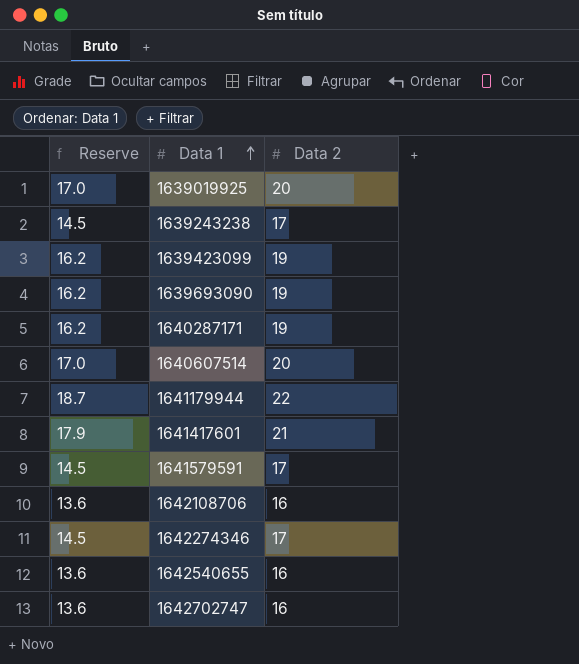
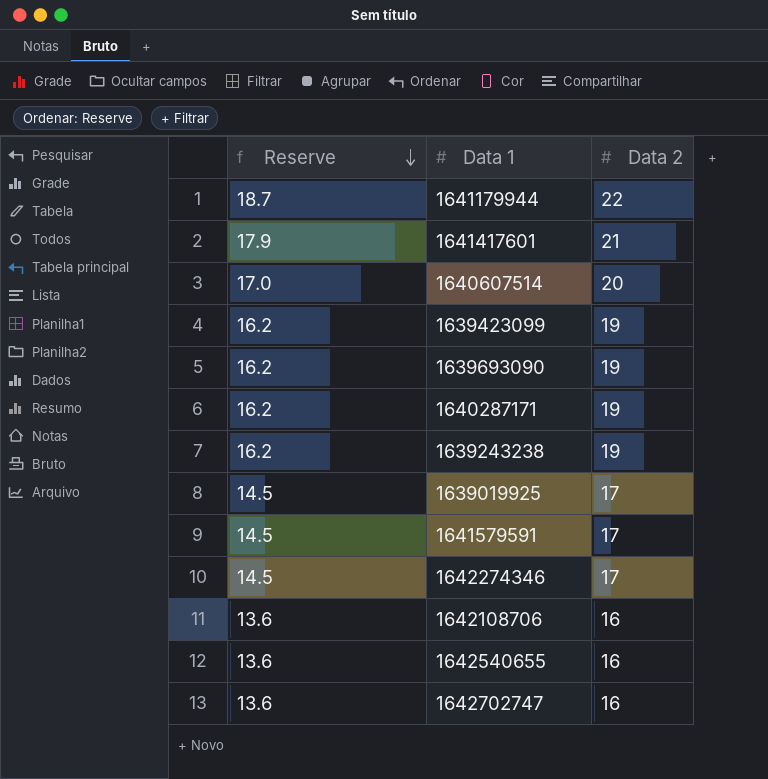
row order: Data 1 ascending -> Reserve descending
1639243238 | Reserve: 14.5 -> 16.2
1639243238 | Data 2: 17 -> 19
1639019925 | Reserve: 17.0 -> 14.5
1639019925 | Data 2: 20 -> 17

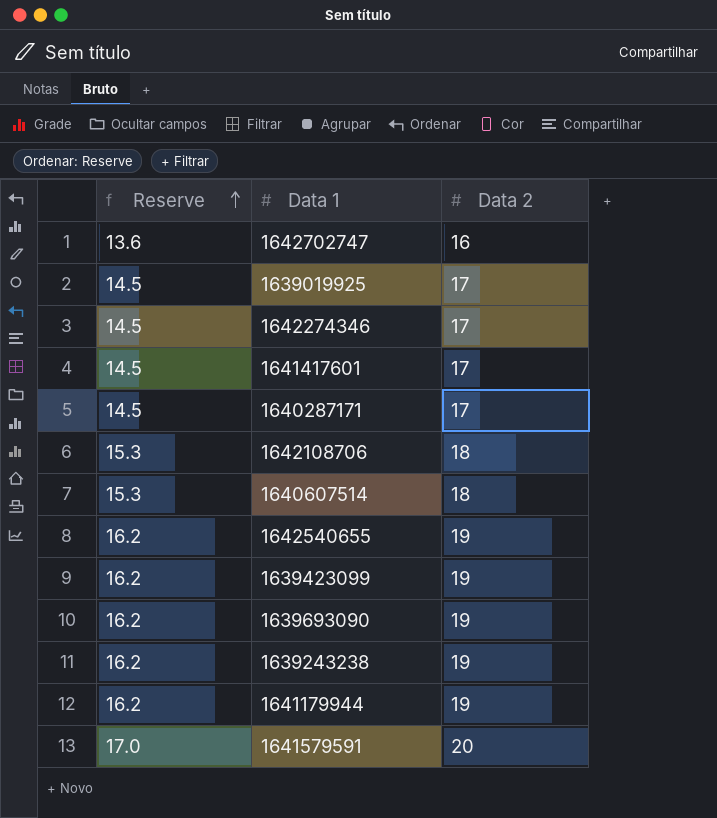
row order: Reserve descending -> Reserve ascending
1641417601 | Reserve: 17.9 -> 14.5
1641417601 | Data 2: 21 -> 17
1640287171 | Reserve: 16.2 -> 14.5
1640287171 | Data 2: 19 -> 17
1642108706 | Reserve: 13.6 -> 15.3
1642108706 | Data 2: 16 -> 18
1640607514 | Reserve: 17.0 -> 15.3
1640607514 | Data 2: 20 -> 18
1642540655 | Reserve: 13.6 -> 16.2
1642540655 | Data 2: 16 -> 19
1641179944 | Reserve: 18.7 -> 16.2
1641179944 | Data 2: 22 -> 19
1641579591 | Reserve: 14.5 -> 17.0
1641579591 | Data 2: 17 -> 20

